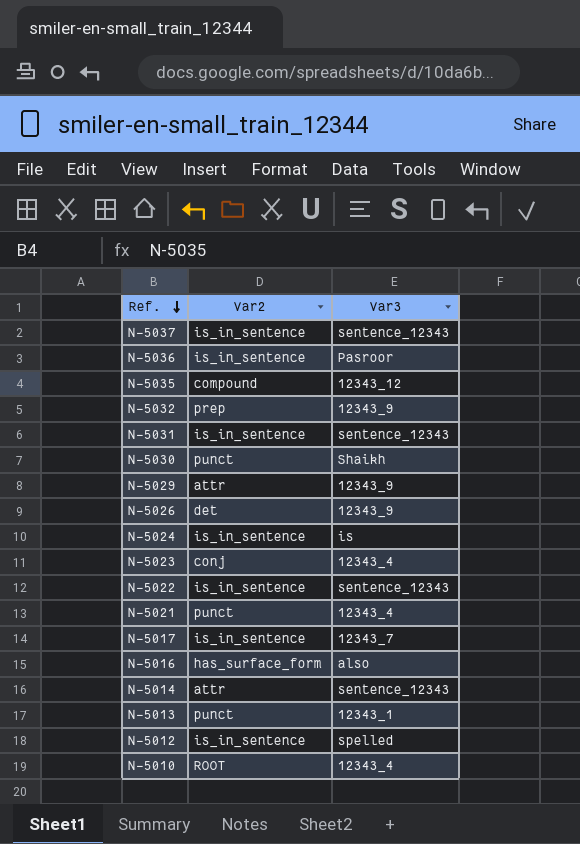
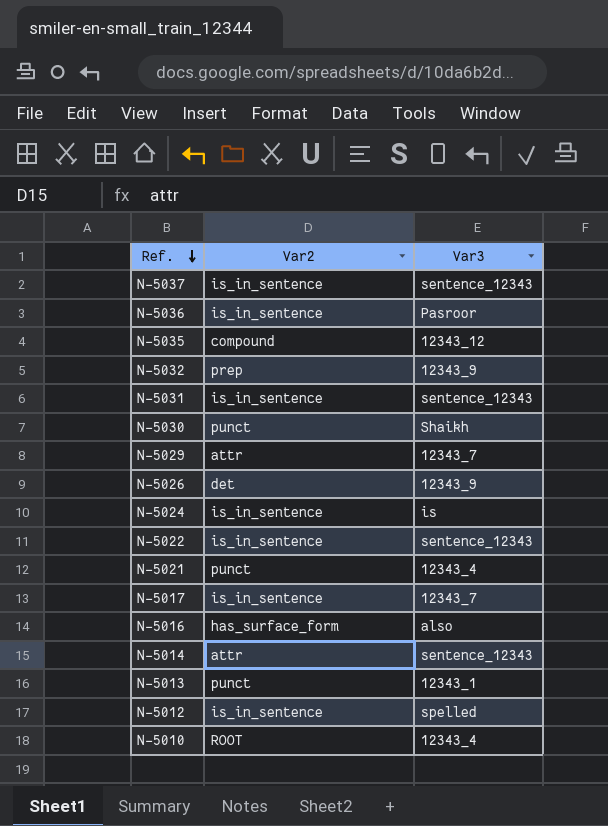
row N-5023: conj | 12343_4 -> none
N-5029 | Var3: 12343_9 -> 12343_7

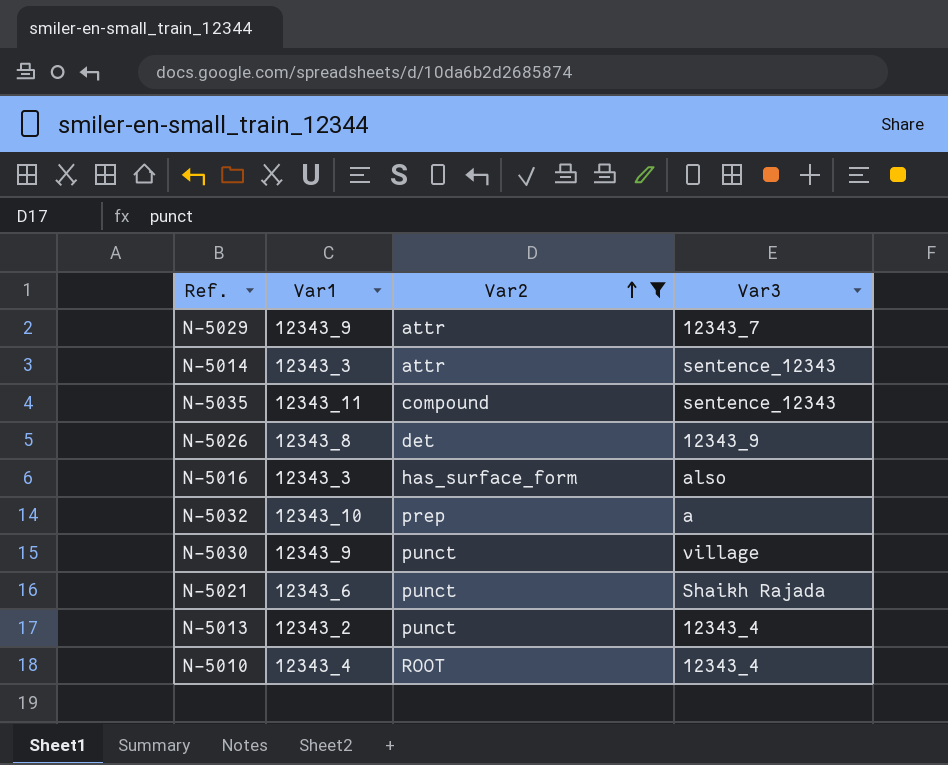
filter: none -> Var2 != is_in_sentence
row order: Ref. descending -> Var2 ascending
column Var1 | position: none -> 2
N-5035 | Var3: 12343_12 -> sentence_12343
N-5032 | Var3: 12343_9 -> a
N-5030 | Var3: Shaikh -> village
N-5021 | Var3: 12343_4 -> Shaikh Rajada
N-5013 | Var3: 12343_1 -> 12343_4

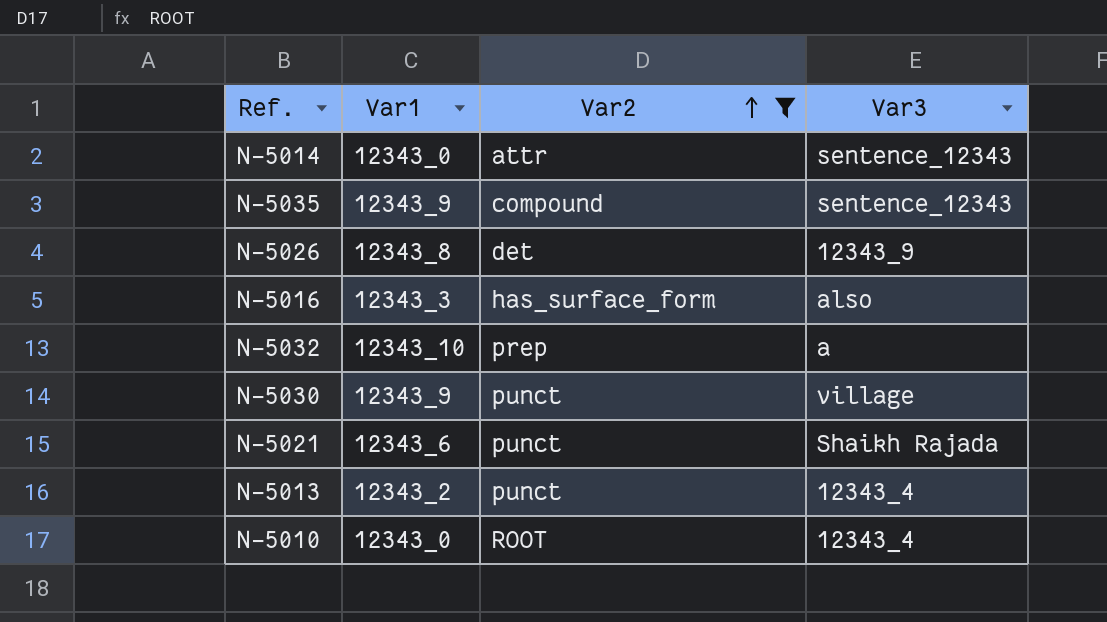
row N-5029: 12343_9 | attr | 12343_7 -> none
N-5014 | Var1: 12343_3 -> 12343_0
N-5035 | Var1: 12343_11 -> 12343_9
N-5010 | Var1: 12343_4 -> 12343_0

